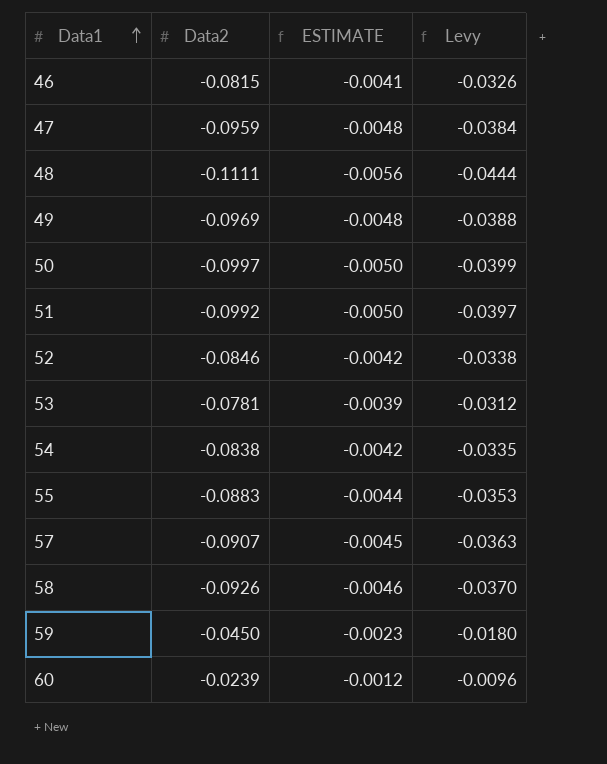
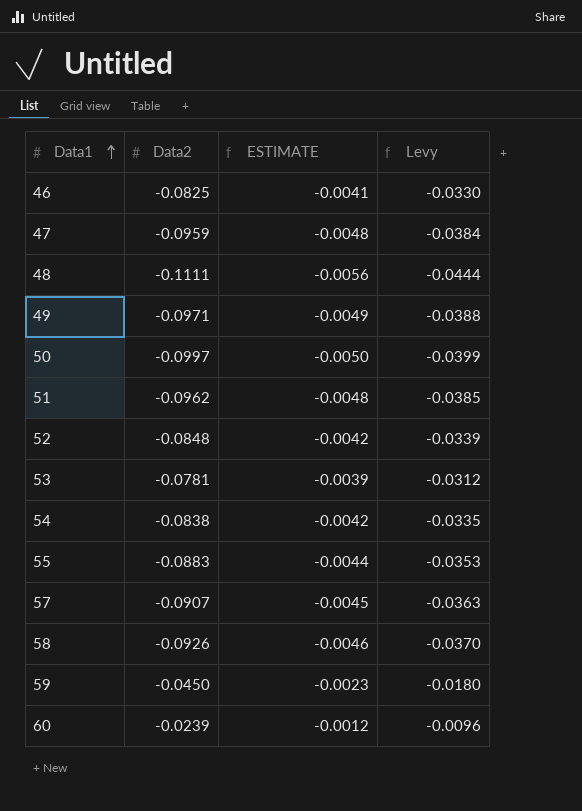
46 | Data2: -0.0815 -> -0.0825
46 | Levy: -0.0326 -> -0.0330
49 | Data2: -0.0969 -> -0.0971
49 | ESTIMATE: -0.0048 -> -0.0049
51 | Data2: -0.0992 -> -0.0962
51 | ESTIMATE: -0.0050 -> -0.0048
51 | Levy: -0.0397 -> -0.0385
52 | Data2: -0.0846 -> -0.0848
52 | Levy: -0.0338 -> -0.0339

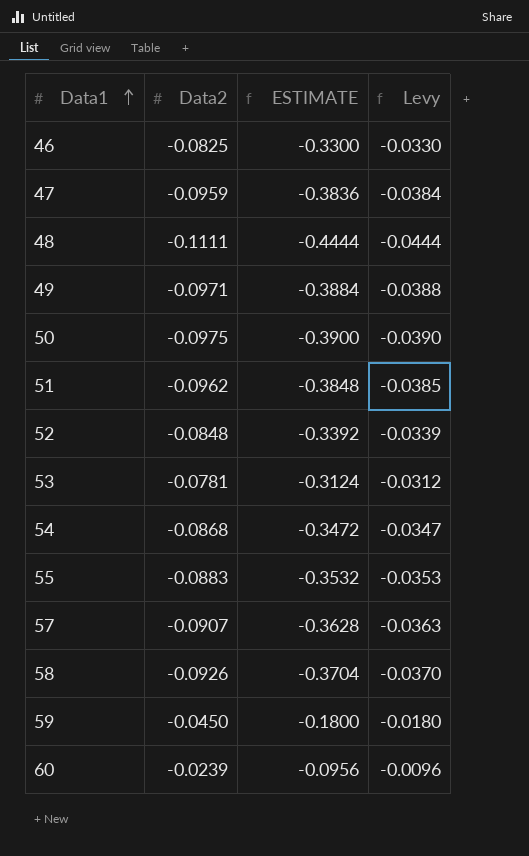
column ESTIMATE | formula: [Data2] * 0.05 -> [Data2] * 4
50 | Data2: -0.0997 -> -0.0975
50 | Levy: -0.0399 -> -0.0390
54 | Data2: -0.0838 -> -0.0868
54 | Levy: -0.0335 -> -0.0347

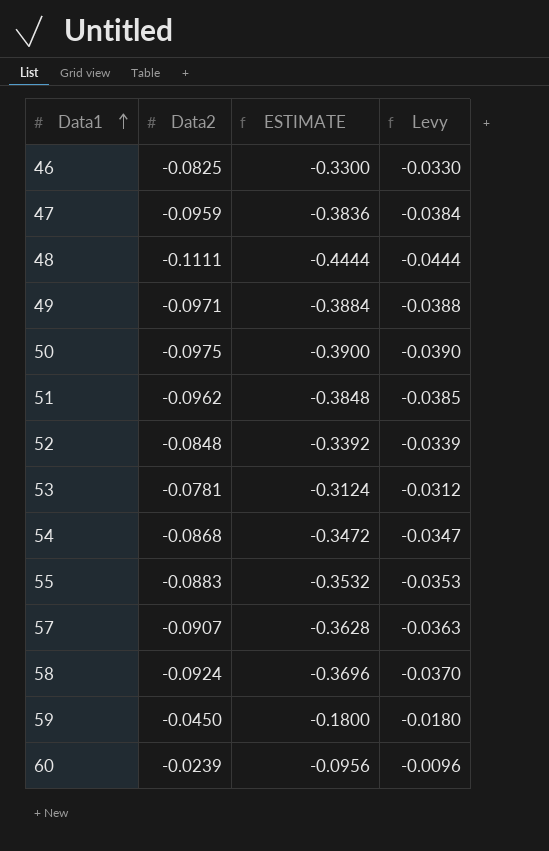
58 | Data2: -0.0926 -> -0.0924
58 | ESTIMATE: -0.3704 -> -0.3696

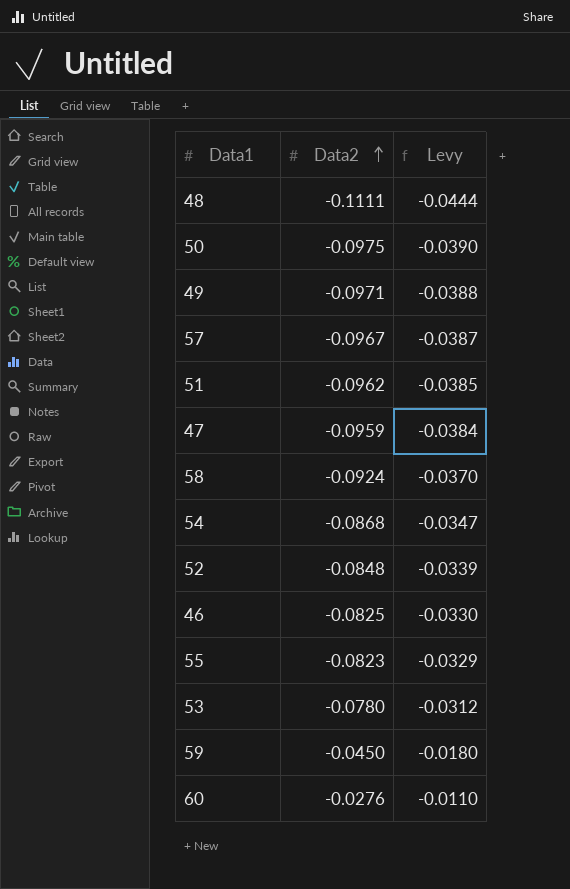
row order: Data1 ascending -> Data2 ascending
column ESTIMATE | formula: [Data2] * 4 -> none
57 | Data2: -0.0907 -> -0.0967
57 | Levy: -0.0363 -> -0.0387
55 | Data2: -0.0883 -> -0.0823
55 | Levy: -0.0353 -> -0.0329
53 | Data2: -0.0781 -> -0.0780
60 | Data2: -0.0239 -> -0.0276
60 | Levy: -0.0096 -> -0.0110

